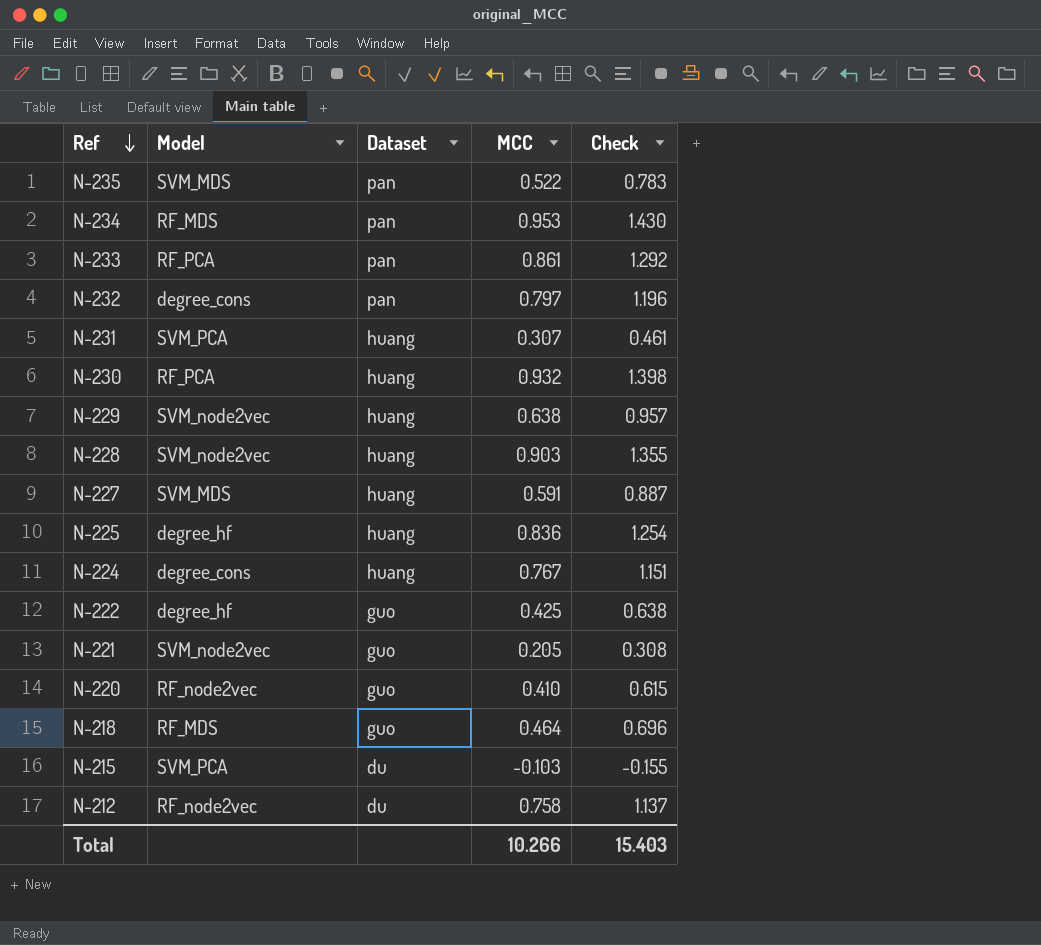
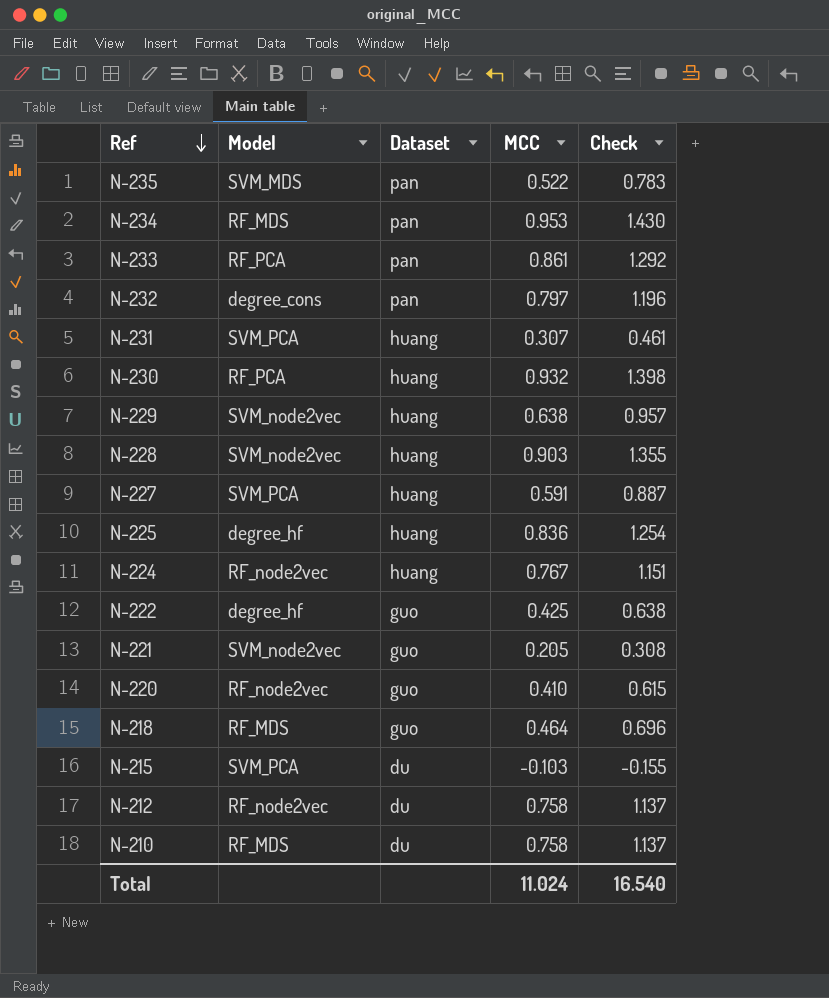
N-227 | Model: SVM_MDS -> SVM_PCA
N-224 | Model: degree_cons -> RF_node2vec
row N-210: none -> RF_MDS | du | 0.758 | 1.137
Total | MCC: 10.266 -> 11.024
Total | Check: 15.403 -> 16.540

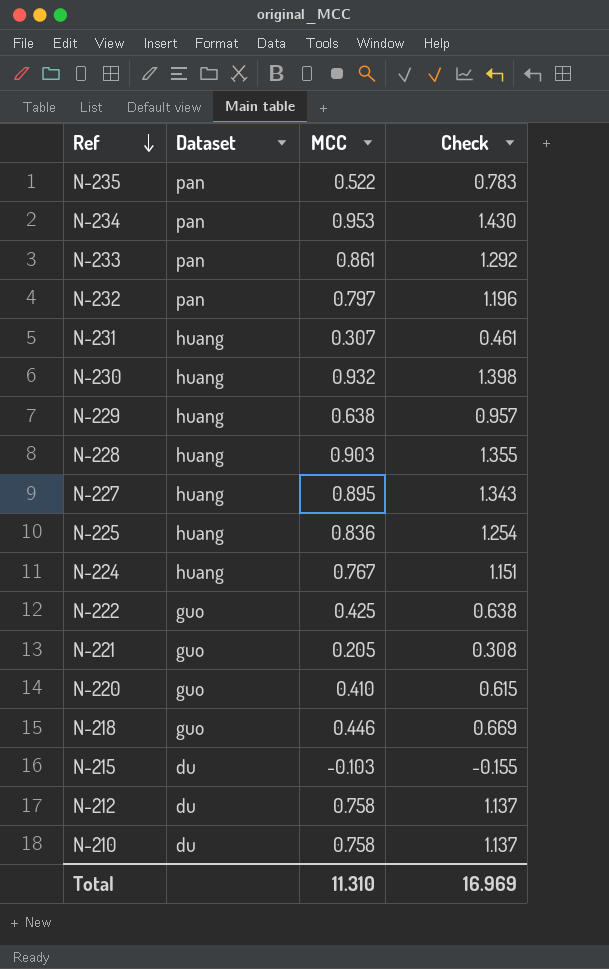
column Model | position: 2 -> none
N-227 | MCC: 0.591 -> 0.895
N-227 | Check: 0.887 -> 1.343
N-218 | MCC: 0.464 -> 0.446
N-218 | Check: 0.696 -> 0.669
Total | MCC: 11.024 -> 11.310
Total | Check: 16.540 -> 16.969

